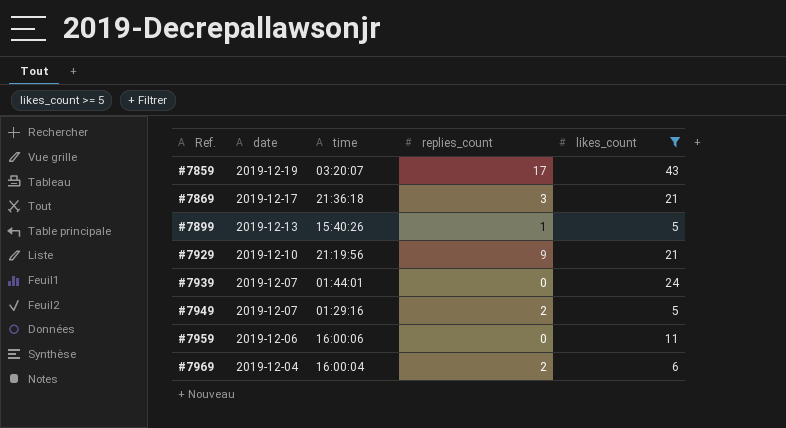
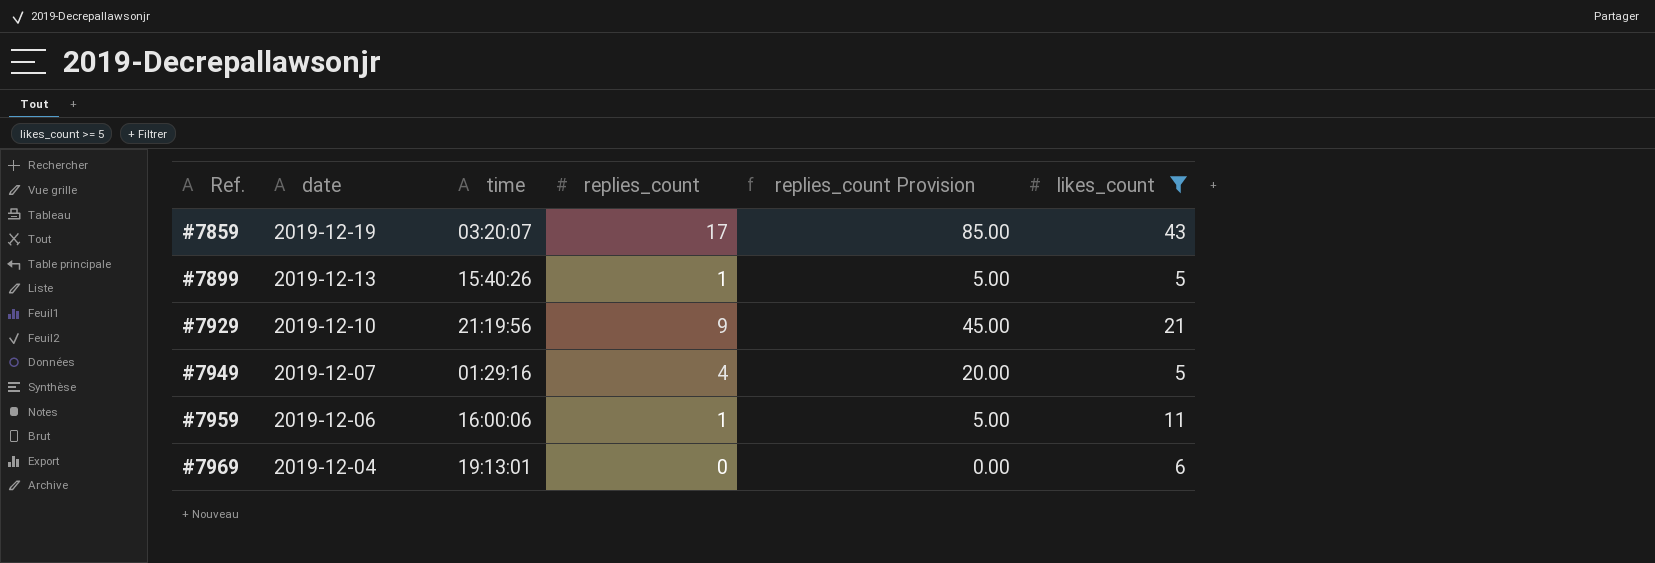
column replies_count Provision | formula: none -> [replies_count] * 5
row #7869: 2019-12-17 | 21:36:18 | 3 | 21 -> none
row #7939: 2019-12-07 | 01:44:01 | 0 | 24 -> none
#7949 | replies_count: 2 -> 4
#7959 | replies_count: 0 -> 1
#7969 | time: 16:00:04 -> 19:13:01
#7969 | replies_count: 2 -> 0

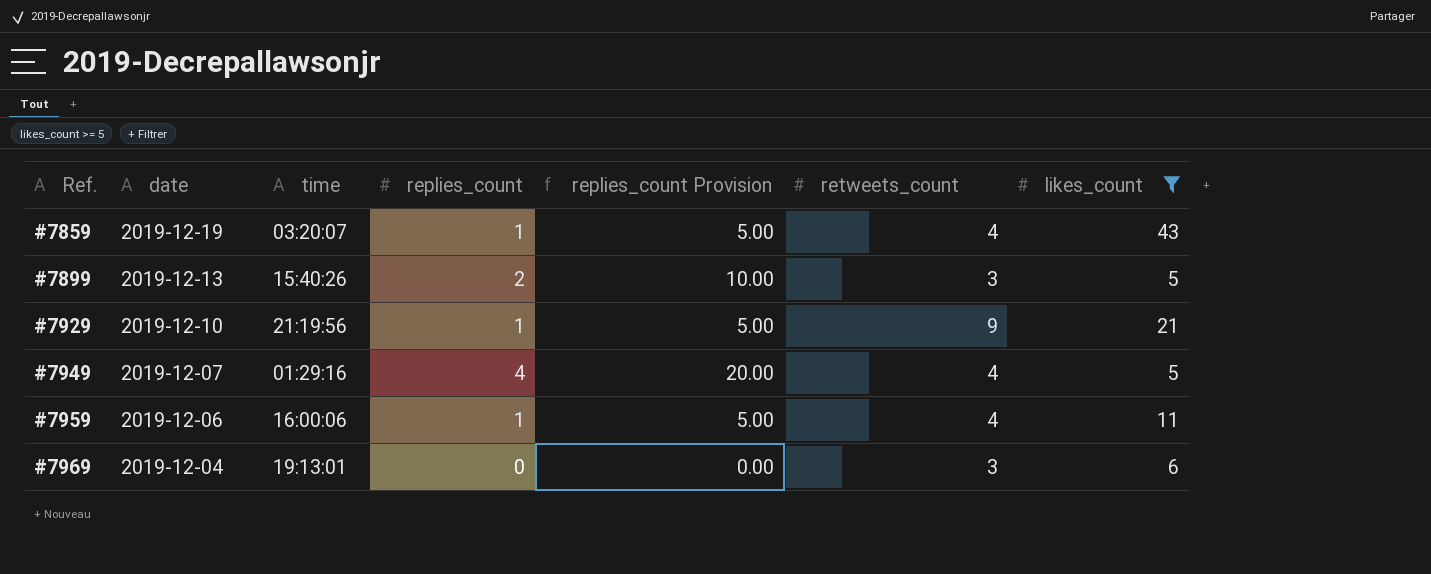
column retweets_count | position: none -> 6
#7859 | replies_count: 17 -> 1
#7859 | replies_count Provision: 85.00 -> 5.00
#7899 | replies_count: 1 -> 2
#7899 | replies_count Provision: 5.00 -> 10.00
#7929 | replies_count: 9 -> 1
#7929 | replies_count Provision: 45.00 -> 5.00

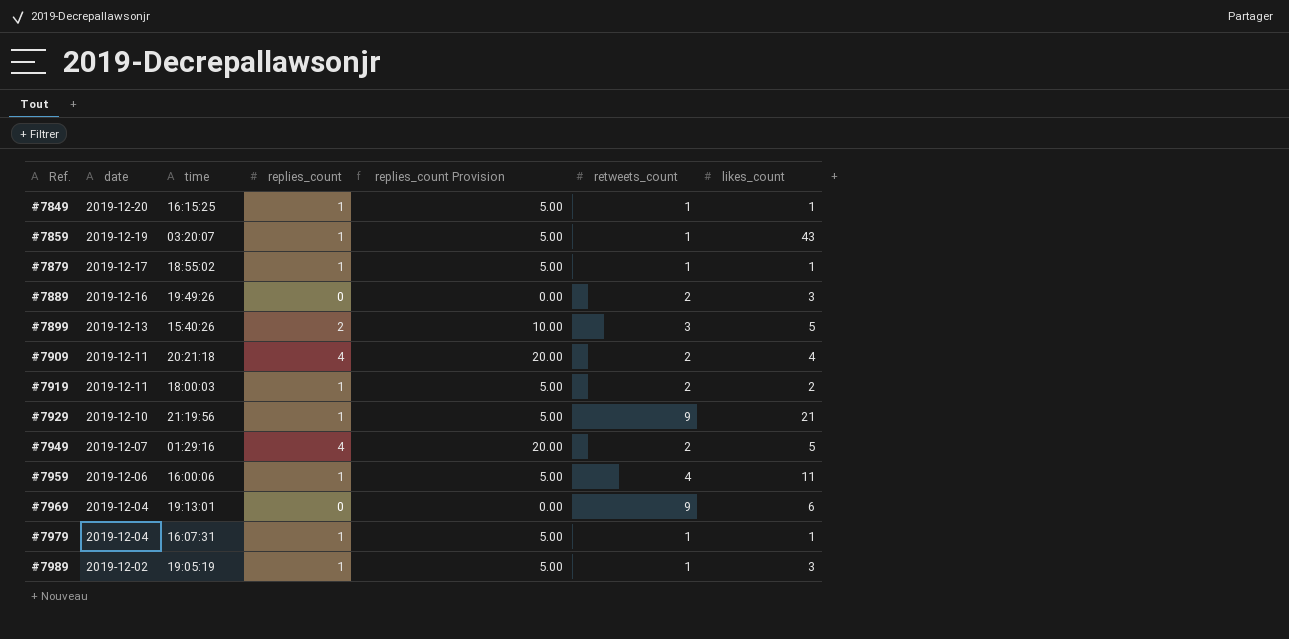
filter: likes_count >= 5 -> none
#7859 | retweets_count: 4 -> 1
#7949 | retweets_count: 4 -> 2
#7969 | retweets_count: 3 -> 9

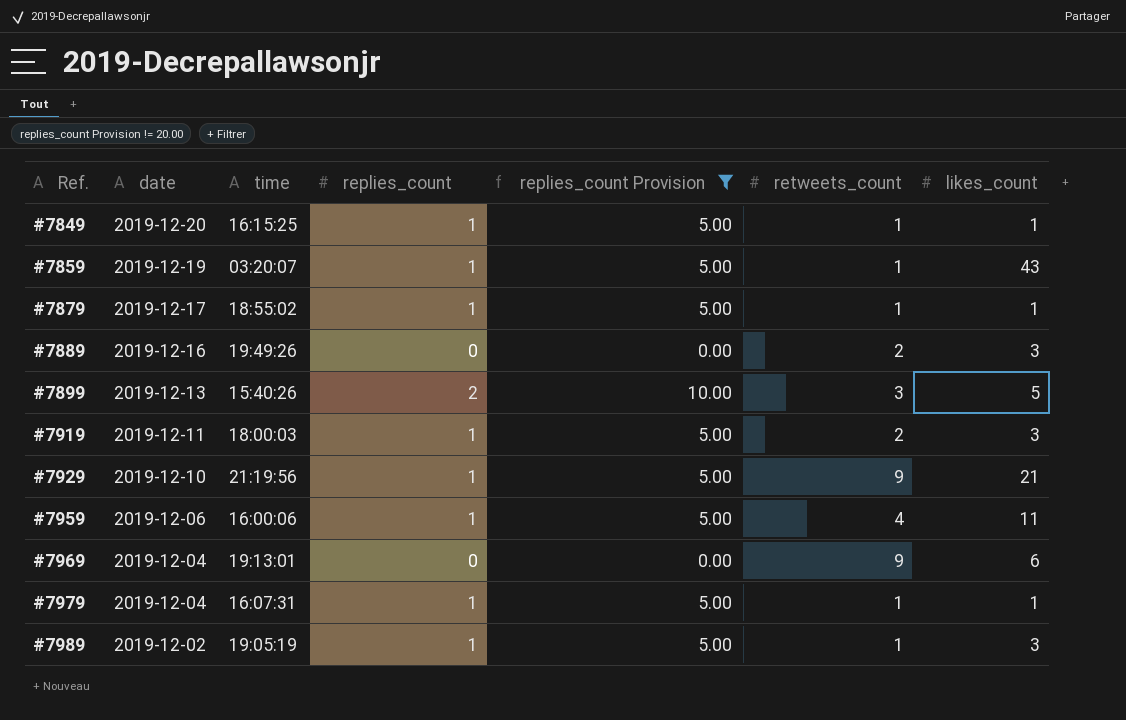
filter: none -> replies_count Provision != 20.00
#7919 | likes_count: 2 -> 3

